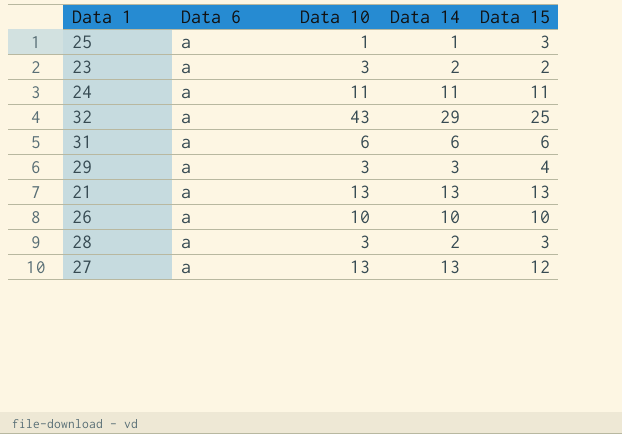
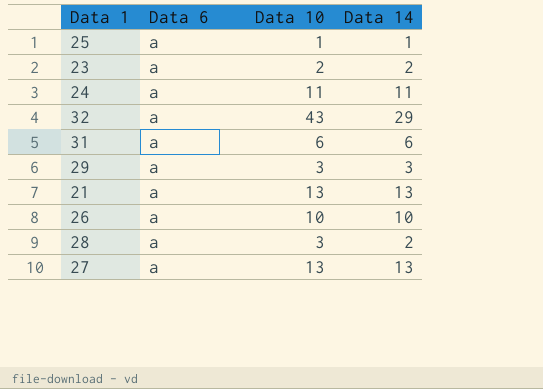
column Data 15 | position: 5 -> none
23 | Data 10: 3 -> 2

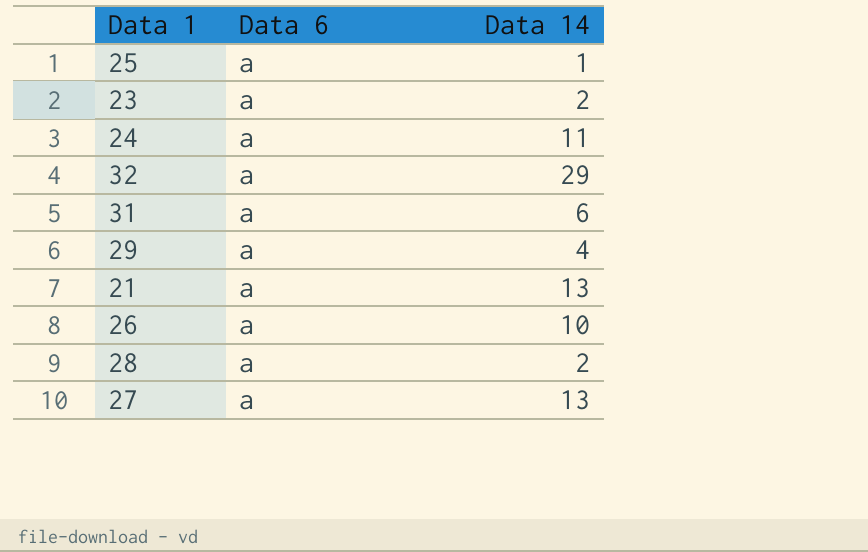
column Data 10 | position: 3 -> none
29 | Data 14: 3 -> 4

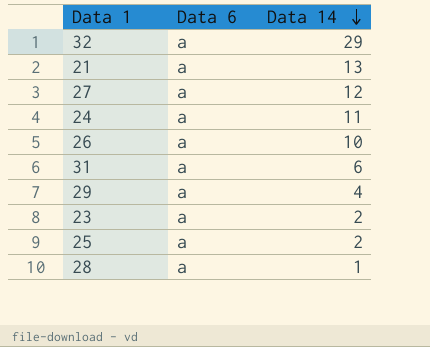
row order: none -> Data 14 descending
27 | Data 14: 13 -> 12
25 | Data 14: 1 -> 2
28 | Data 14: 2 -> 1

